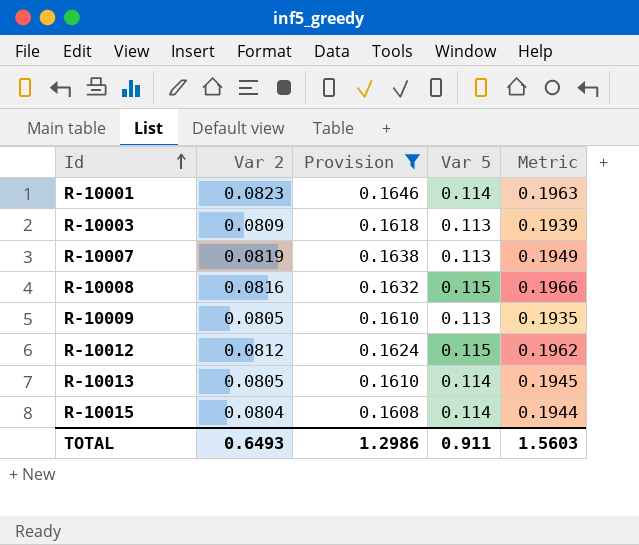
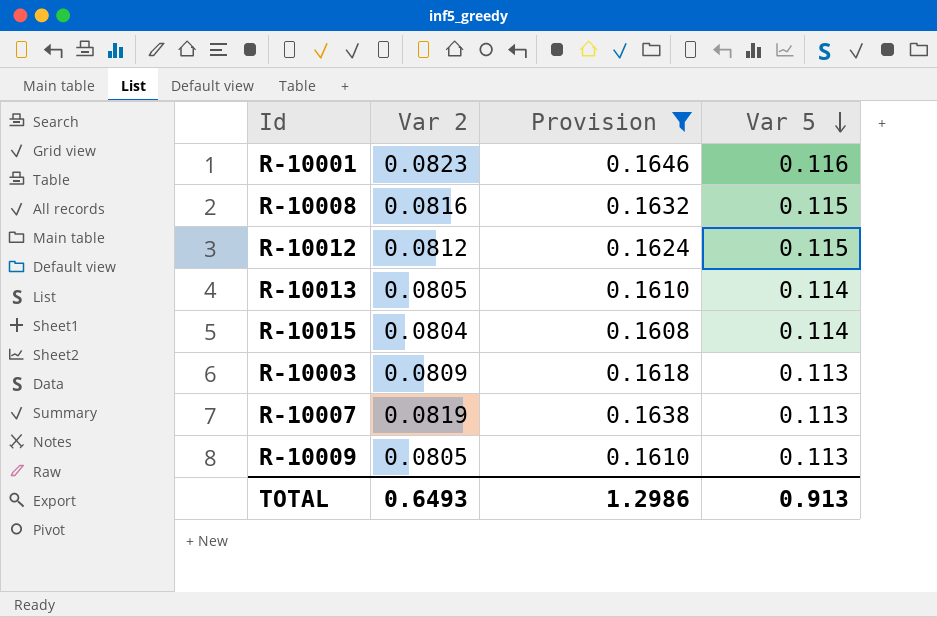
row order: Id ascending -> Var 5 descending
column Metric | formula: [Var 2] + [Var 5] -> none
R-10001 | Var 5: 0.114 -> 0.116
TOTAL | Var 5: 0.911 -> 0.913

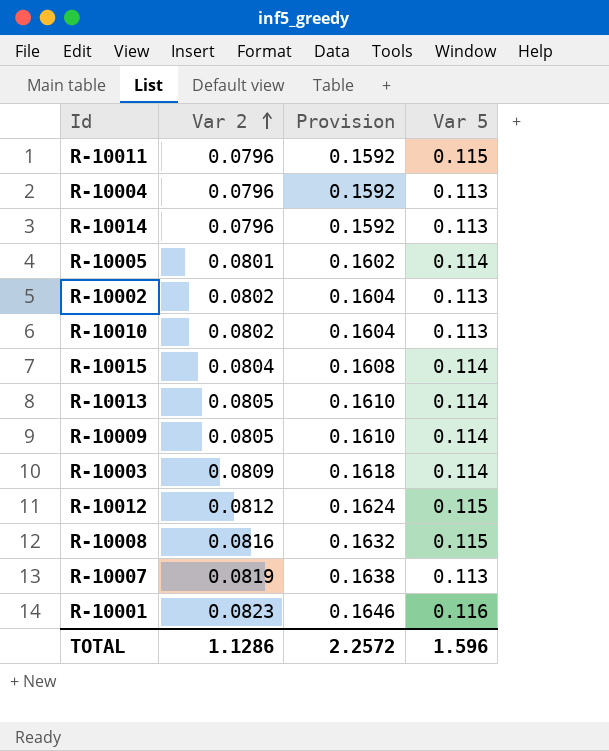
filter: Provision >= 0.1608 -> none
row order: Var 5 descending -> Var 2 ascending
R-10009 | Var 5: 0.113 -> 0.114
R-10003 | Var 5: 0.113 -> 0.114
TOTAL | Var 2: 0.6493 -> 1.1286
TOTAL | Provision: 1.2986 -> 2.2572
TOTAL | Var 5: 0.913 -> 1.596

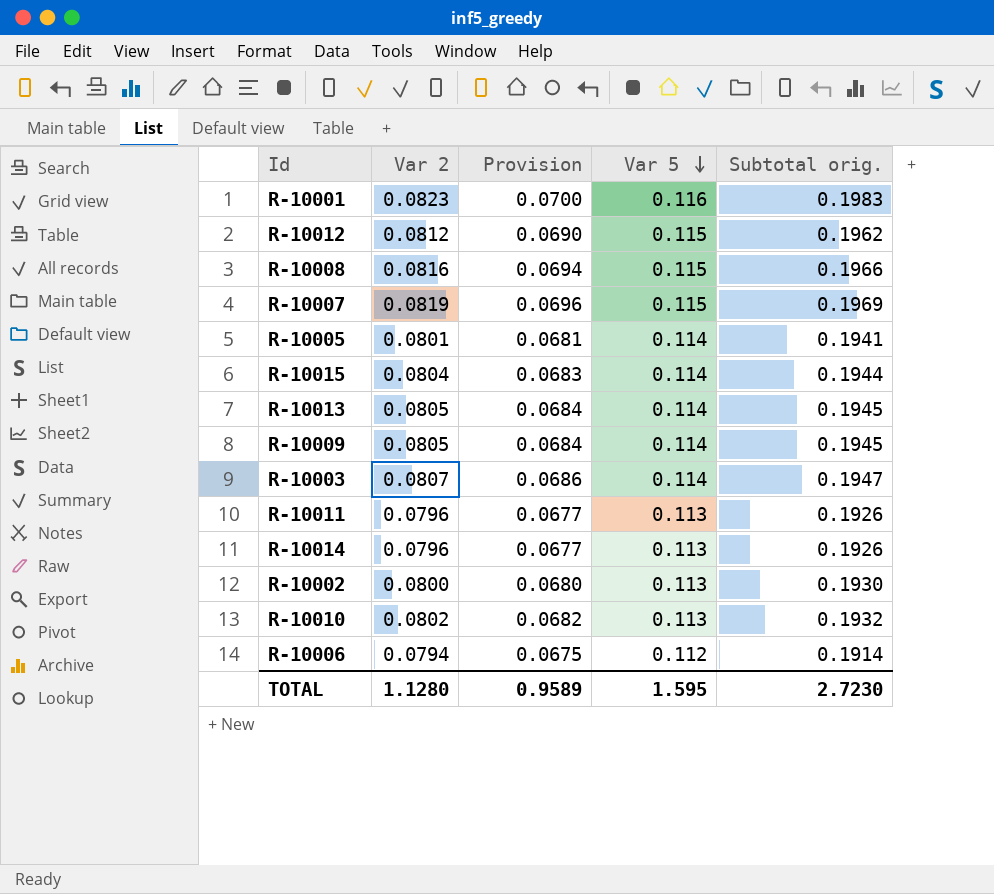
row order: Var 2 ascending -> Var 5 descending
column Provision | formula: [Var 2] * 2 -> [Var 2] * 0.85
column Subtotal orig. | formula: none -> [Var 2] + [Var 5]
row R-10004: 0.0796 | 0.1592 | 0.113 -> none
R-10007 | Var 5: 0.113 -> 0.115
R-10003 | Var 2: 0.0809 -> 0.0807
R-10011 | Var 5: 0.115 -> 0.113
R-10002 | Var 2: 0.0802 -> 0.0800
row R-10006: none -> 0.0794 | 0.0675 | 0.112 | 0.1914
TOTAL | Var 2: 1.1286 -> 1.1280
TOTAL | Provision: 2.2572 -> 0.9589
TOTAL | Var 5: 1.596 -> 1.595

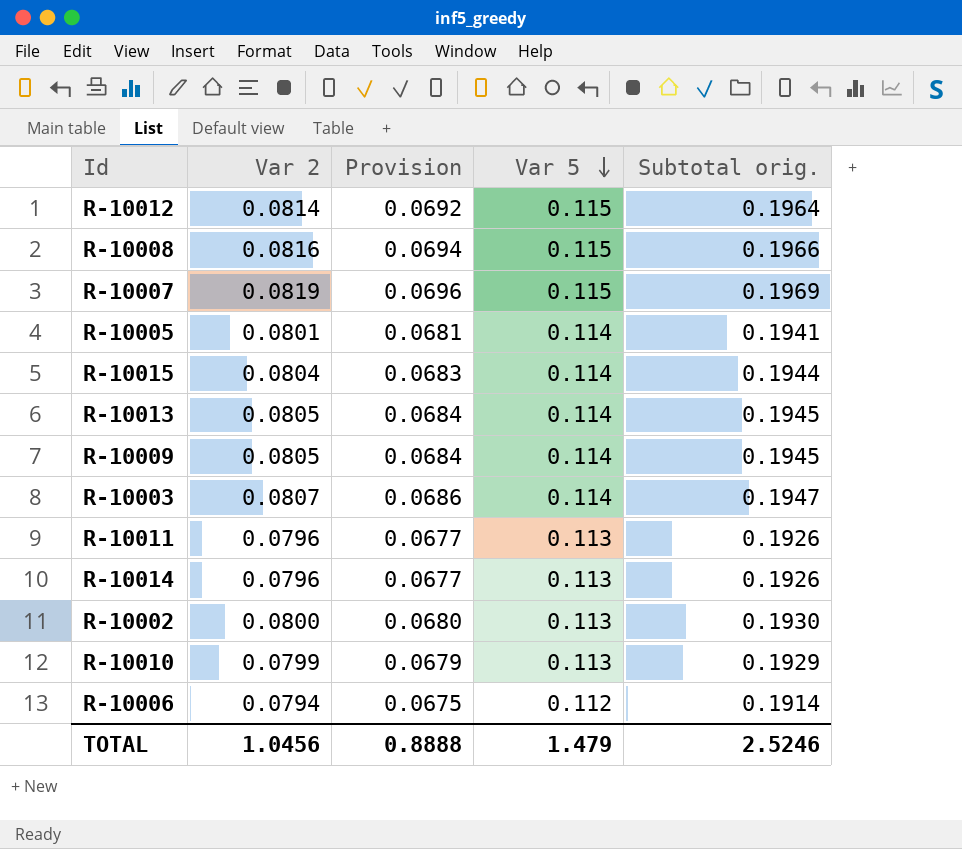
row R-10001: 0.0823 | 0.0700 | 0.116 | 0.1983 -> none
R-10012 | Var 2: 0.0812 -> 0.0814
R-10012 | Provision: 0.0690 -> 0.0692
R-10012 | Subtotal orig.: 0.1962 -> 0.1964
R-10010 | Var 2: 0.0802 -> 0.0799
R-10010 | Provision: 0.0682 -> 0.0679
R-10010 | Subtotal orig.: 0.1932 -> 0.1929
TOTAL | Var 2: 1.1280 -> 1.0456
TOTAL | Provision: 0.9589 -> 0.8888
TOTAL | Var 5: 1.595 -> 1.479
TOTAL | Subtotal orig.: 2.7230 -> 2.5246

